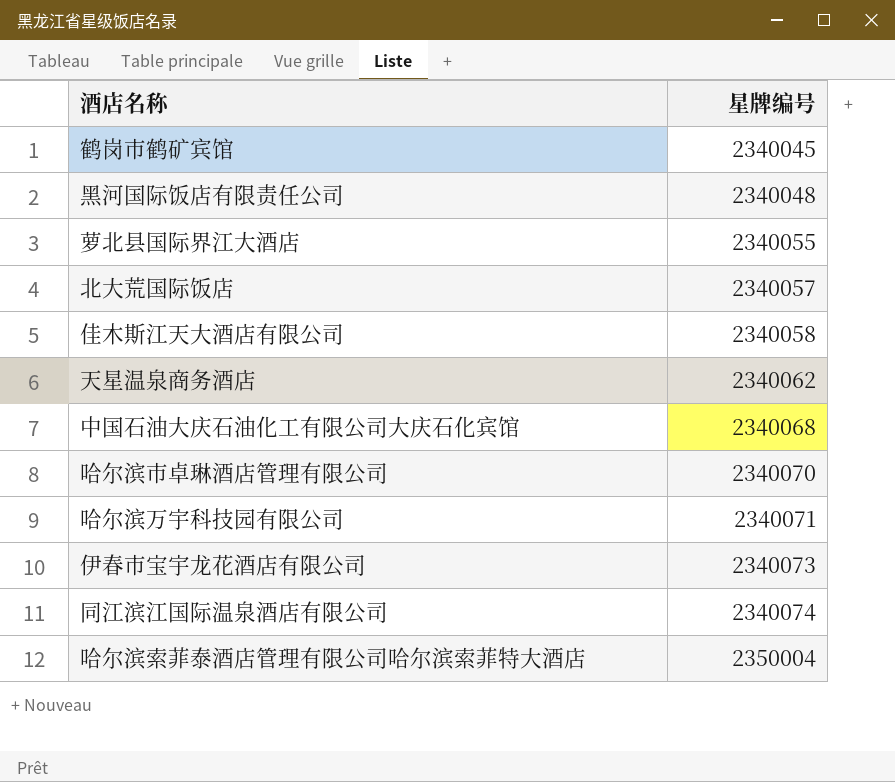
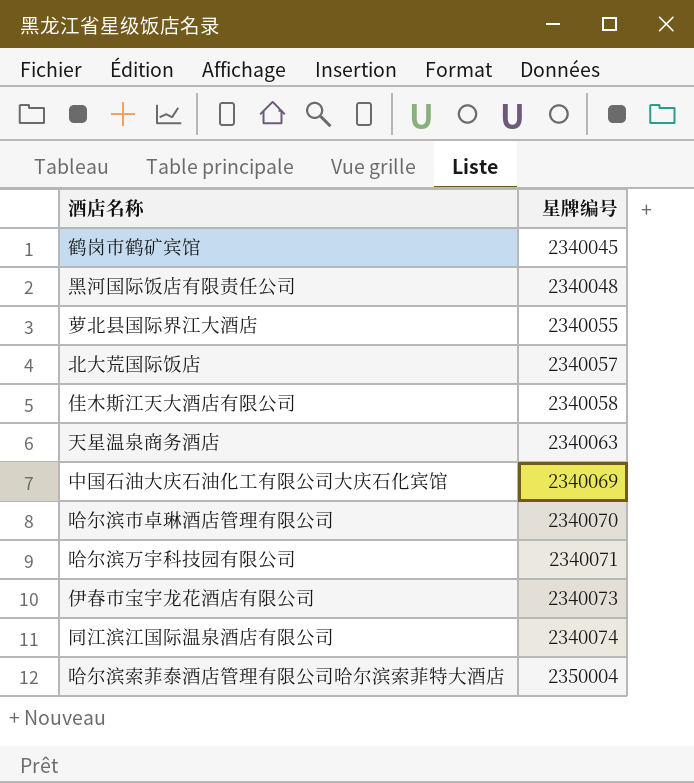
天星温泉商务酒店 | 星牌编号: 2340062 -> 2340063
中国石油大庆石油化工有限公司大庆石化宾馆 | 星牌编号: 2340068 -> 2340069

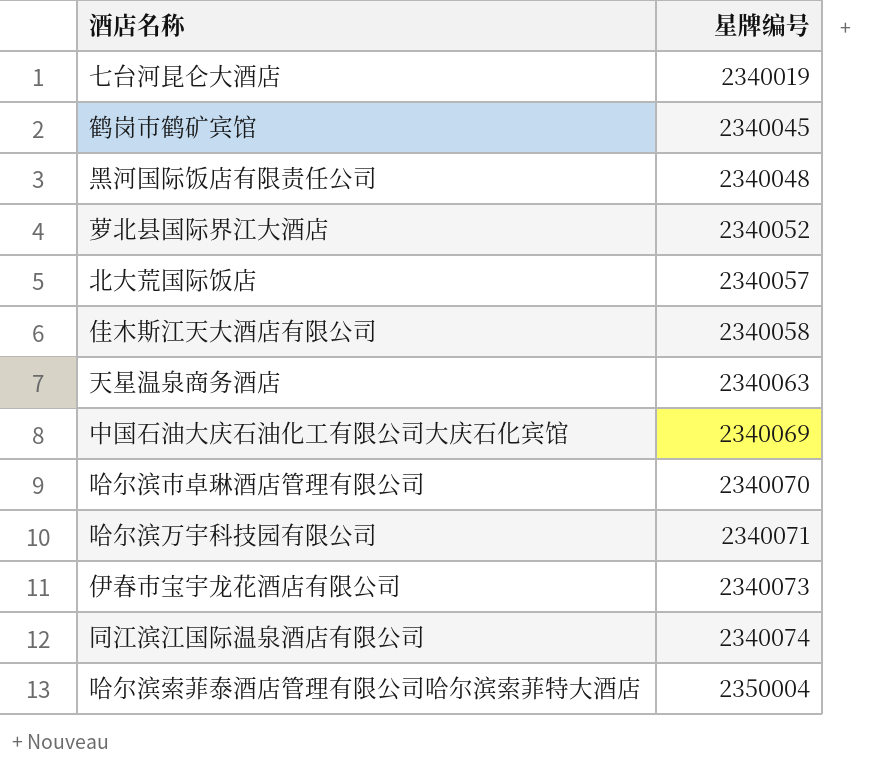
row 七台河昆仑大酒店: none -> 2340019
萝北县国际界江大酒店 | 星牌编号: 2340055 -> 2340052

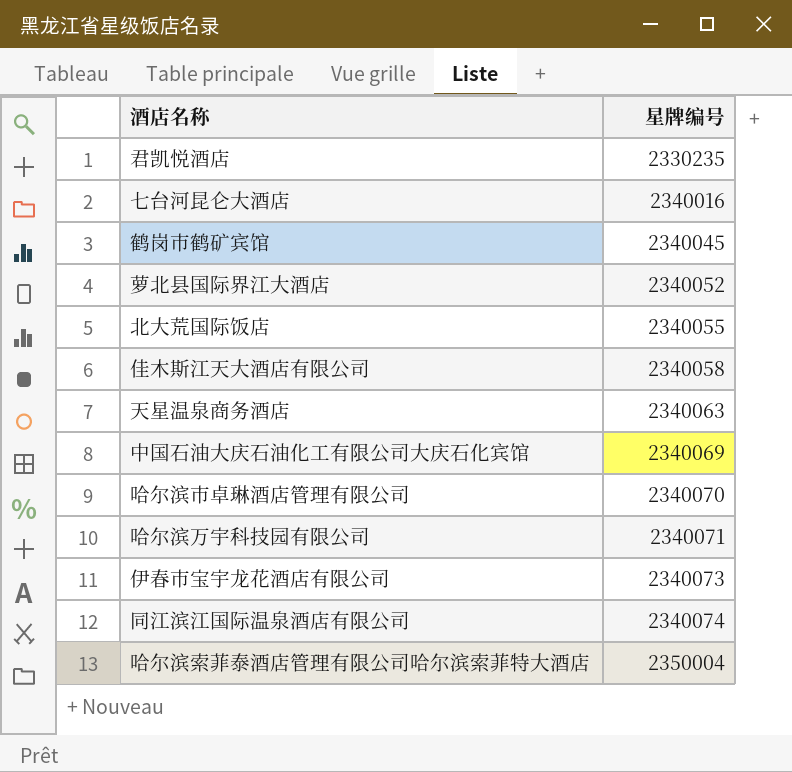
row 黑河国际饭店有限责任公司: 2340048 -> none
row 君凯悦酒店: none -> 2330235
七台河昆仑大酒店 | 星牌编号: 2340019 -> 2340016
北大荒国际饭店 | 星牌编号: 2340057 -> 2340055

